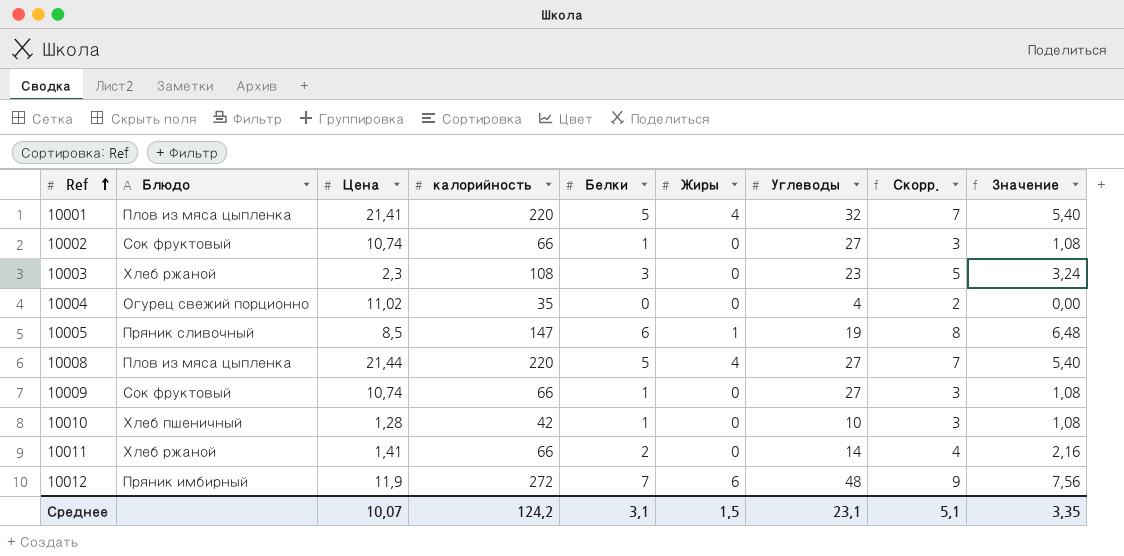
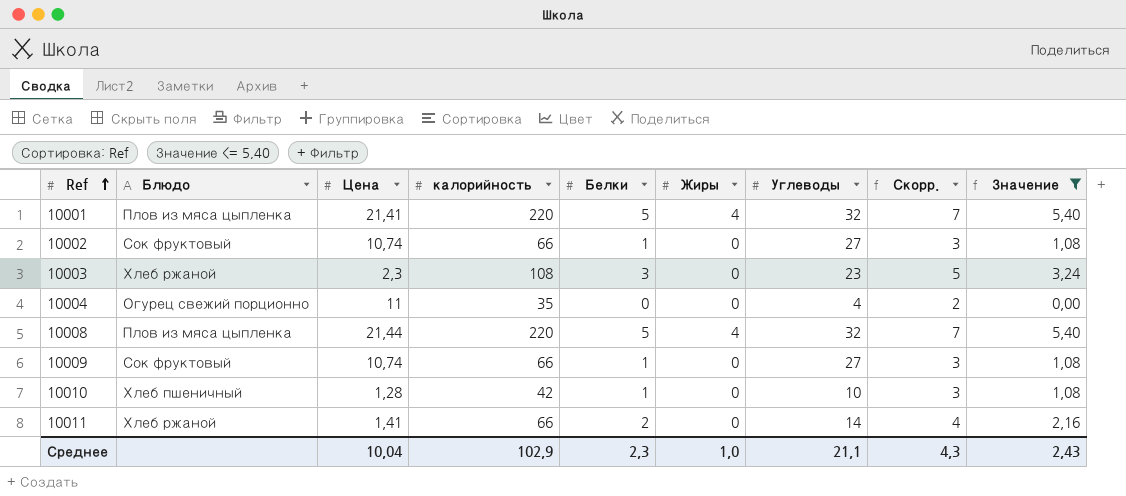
filter: none -> Значение <= 5,40
10004 | Цена: 11,02 -> 11
10008 | Углеводы: 27 -> 32
Среднее | Цена: 10,07 -> 10,04
Среднее | калорийность: 124,2 -> 102,9
Среднее | Белки: 3,1 -> 2,3
Среднее | Жиры: 1,5 -> 1,0
Среднее | Углеводы: 23,1 -> 21,1
Среднее | Скорр.: 5,1 -> 4,3
Среднее | Значение: 3,35 -> 2,43

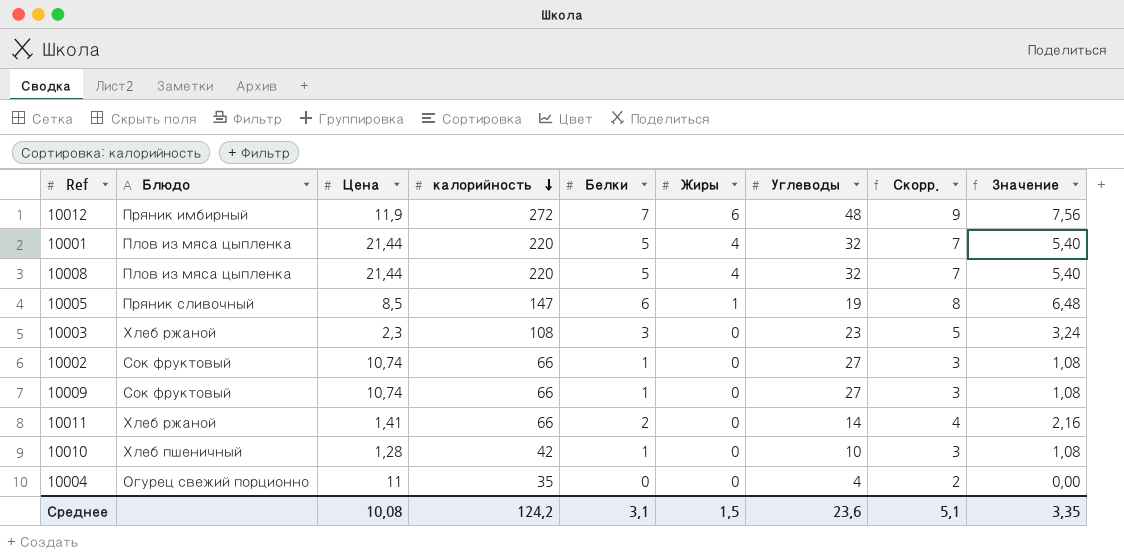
filter: Значение <= 5,40 -> none
row order: Ref ascending -> калорийность descending
10001 | Цена: 21,41 -> 21,44
Среднее | Цена: 10,04 -> 10,08
Среднее | калорийность: 102,9 -> 124,2
Среднее | Белки: 2,3 -> 3,1
Среднее | Жиры: 1,0 -> 1,5
Среднее | Углеводы: 21,1 -> 23,6
Среднее | Скорр.: 4,3 -> 5,1
Среднее | Значение: 2,43 -> 3,35

